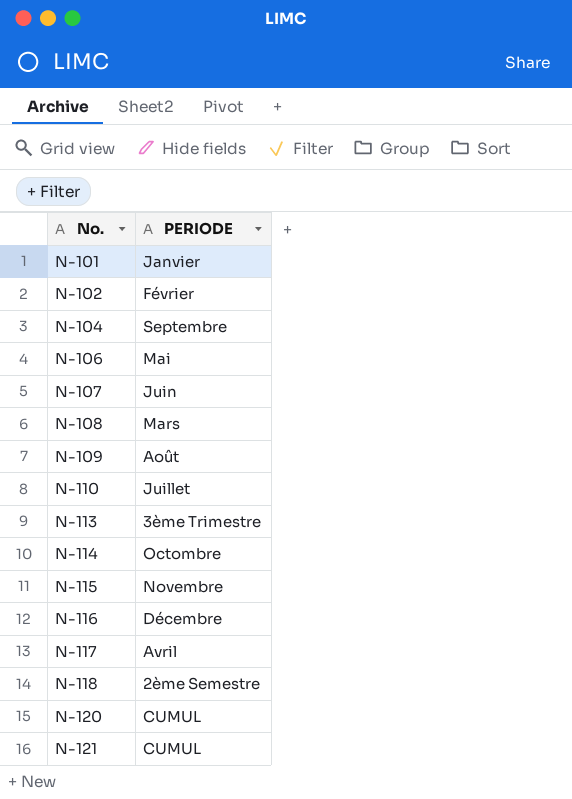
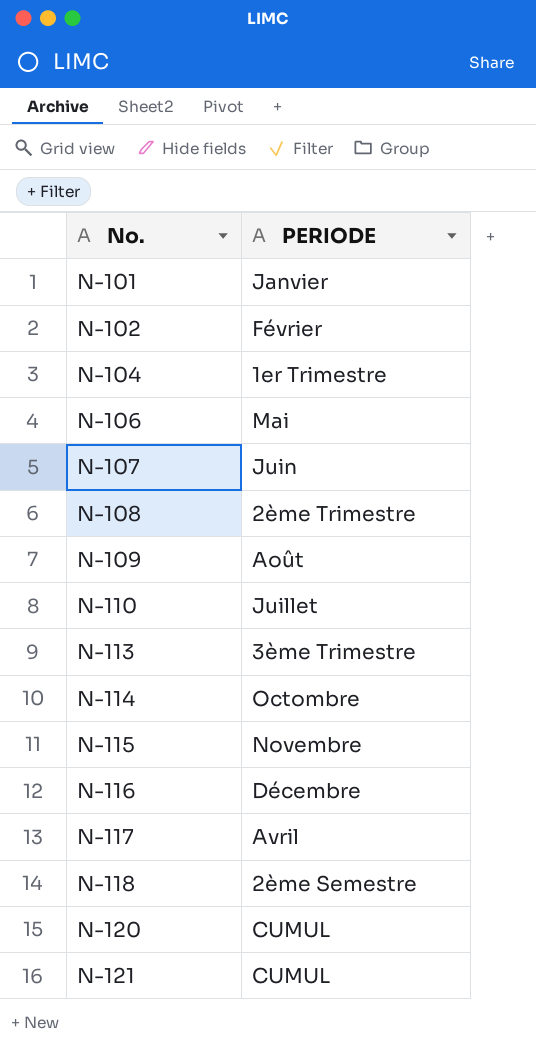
N-104 | PERIODE: Septembre -> 1er Trimestre
N-108 | PERIODE: Mars -> 2ème Trimestre

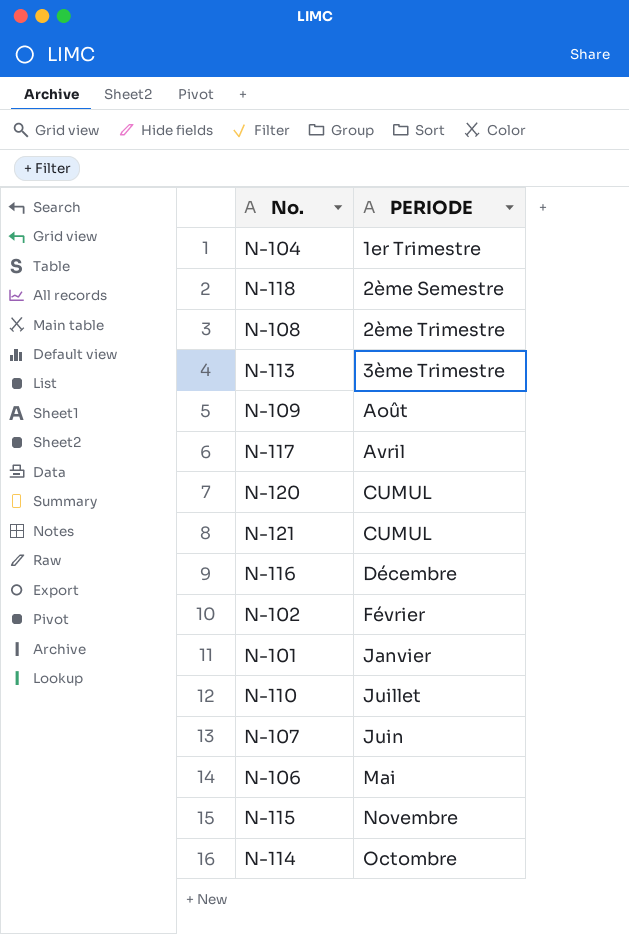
row order: No. ascending -> PERIODE ascending

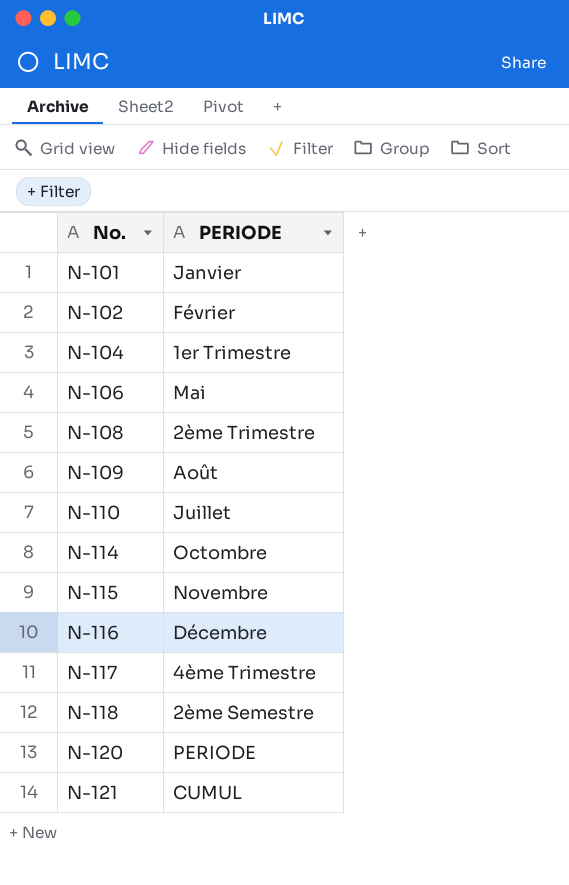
row order: PERIODE ascending -> No. ascending
row N-113: 3ème Trimestre -> none
row N-107: Juin -> none
N-117 | PERIODE: Avril -> 4ème Trimestre
N-120 | PERIODE: CUMUL -> PERIODE

